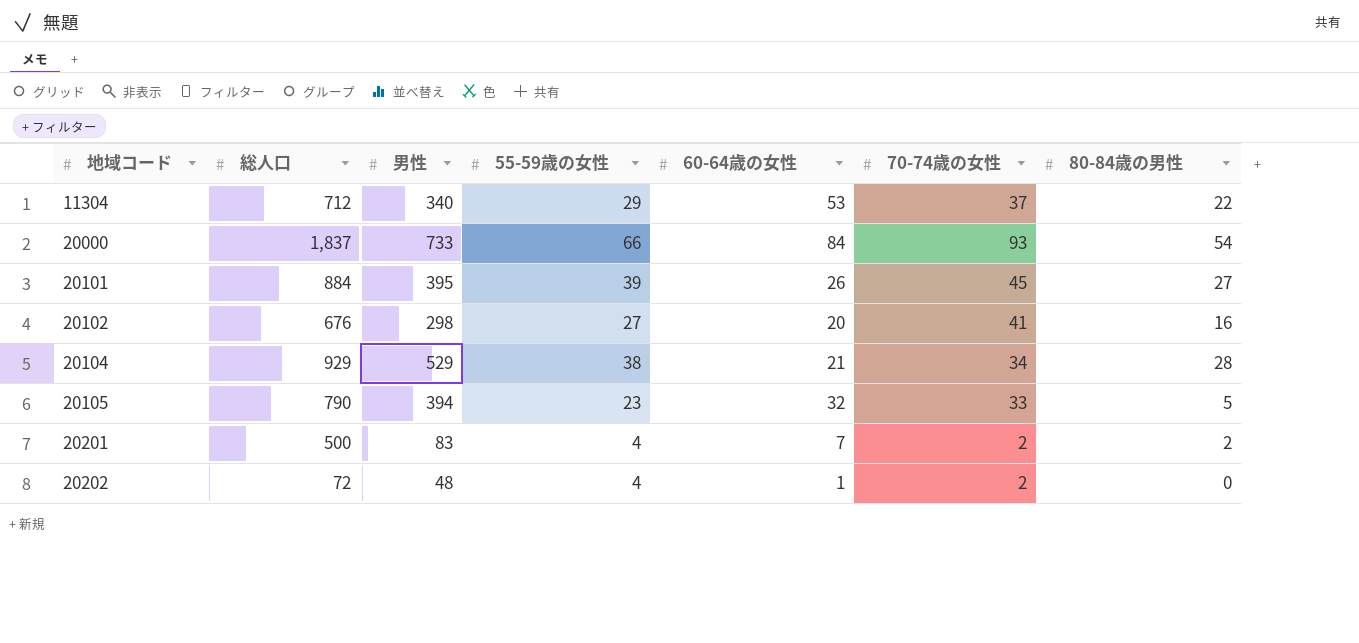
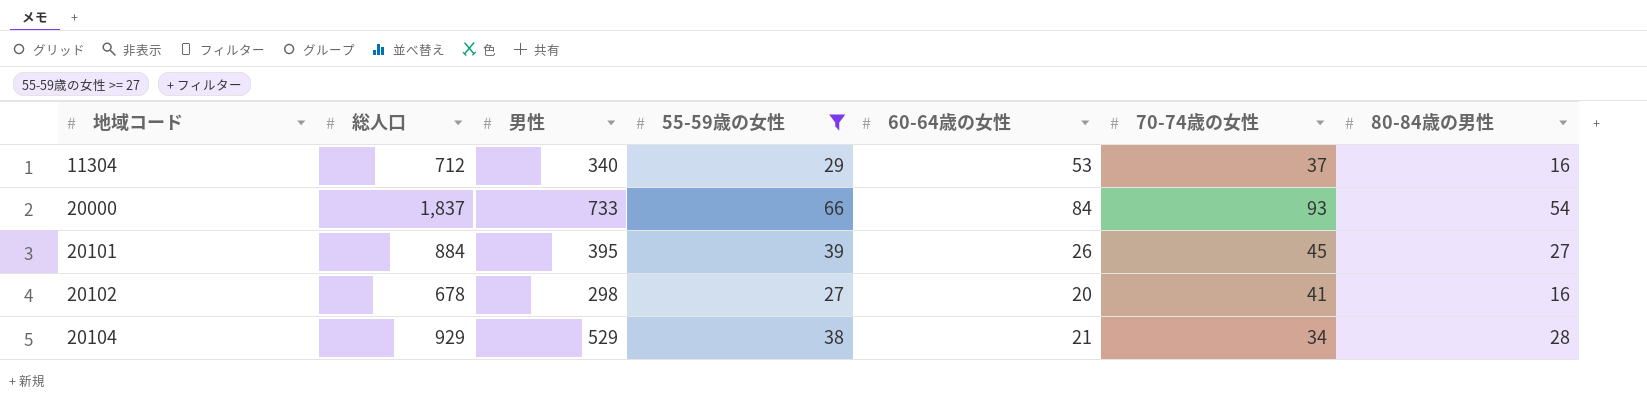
filter: none -> 55-59歳の女性 >= 27
11304 | 80-84歳の男性: 22 -> 16
20102 | 総人口: 676 -> 678

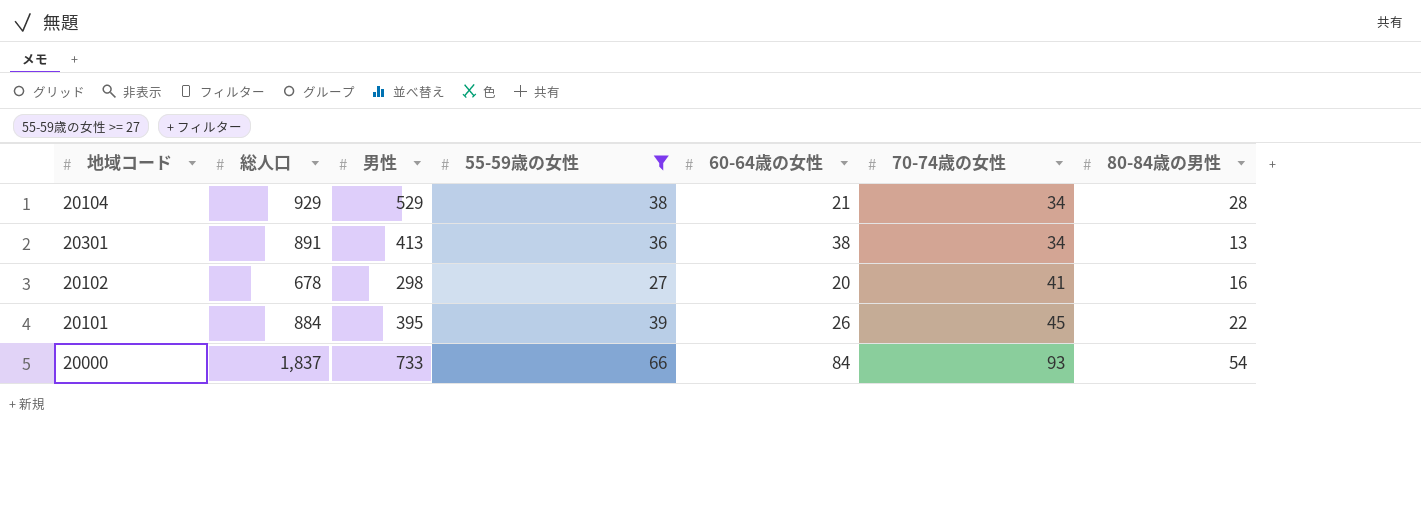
row order: 地域コード ascending -> 70-74歳の女性 ascending
row 11304: 712 | 340 | 29 | 53 | 37 | 16 -> none
row 20301: none -> 891 | 413 | 36 | 38 | 34 | 13
20101 | 80-84歳の男性: 27 -> 22

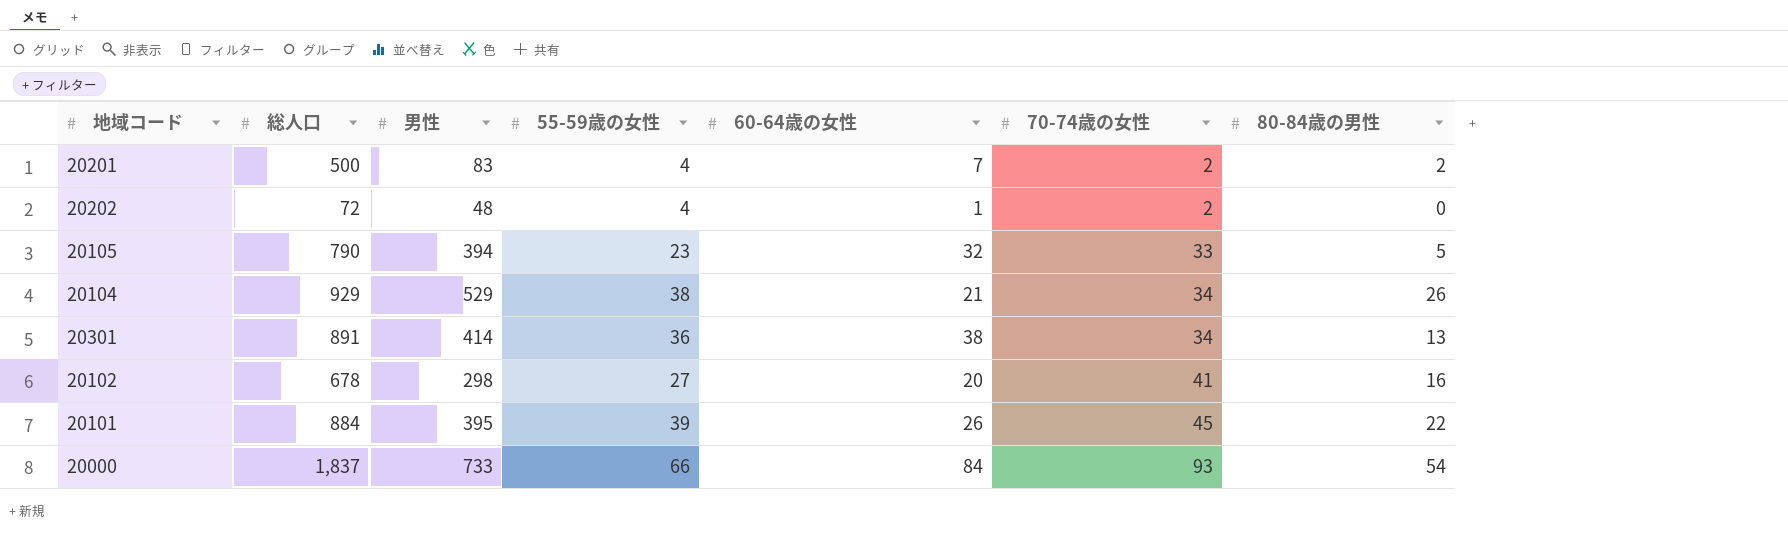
filter: 55-59歳の女性 >= 27 -> none
20104 | 80-84歳の男性: 28 -> 26
20301 | 男性: 413 -> 414

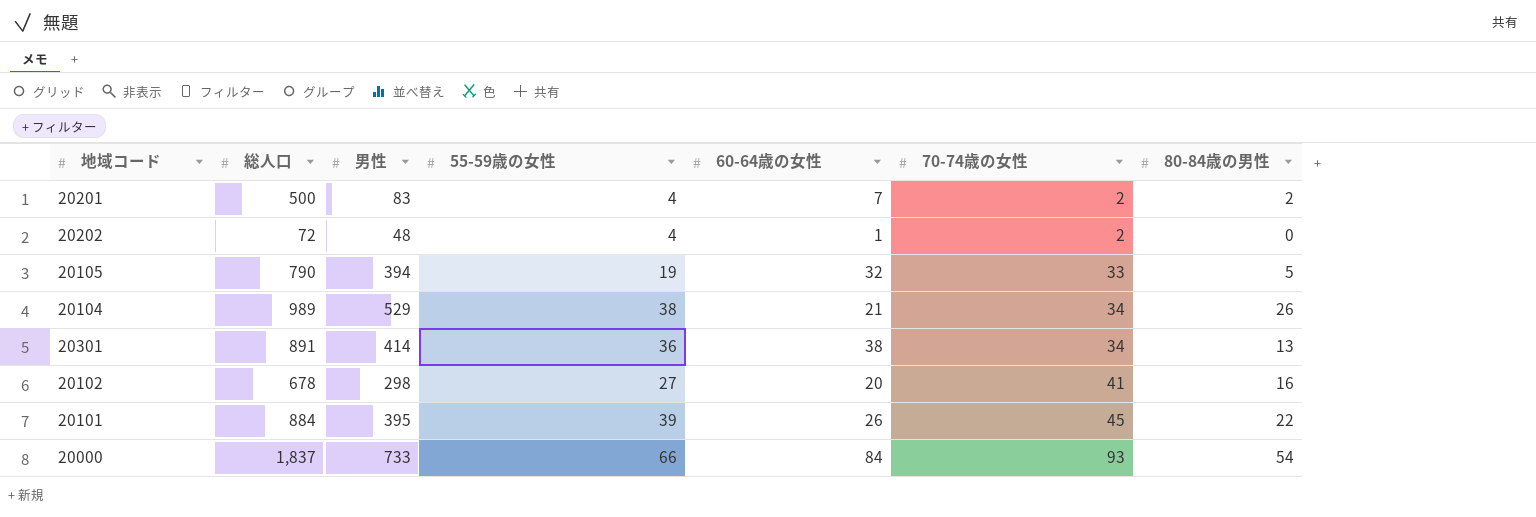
20105 | 55-59歳の女性: 23 -> 19
20104 | 総人口: 929 -> 989

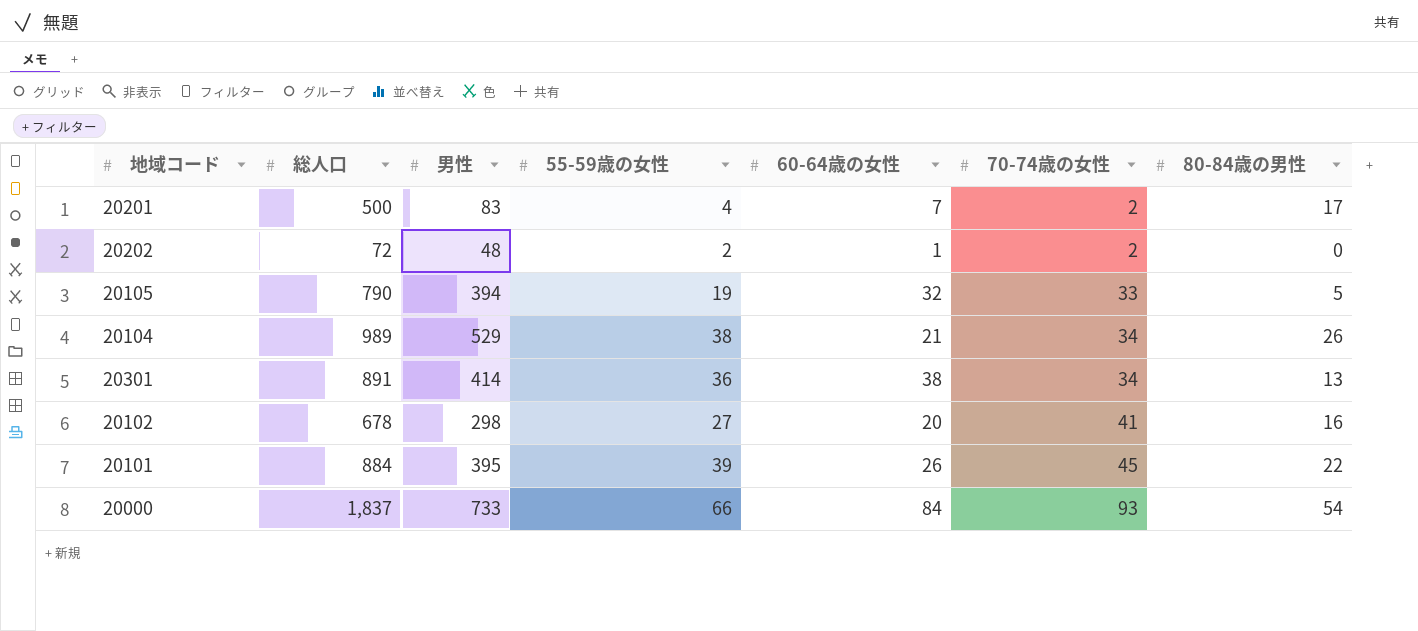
20201 | 80-84歳の男性: 2 -> 17
20202 | 55-59歳の女性: 4 -> 2

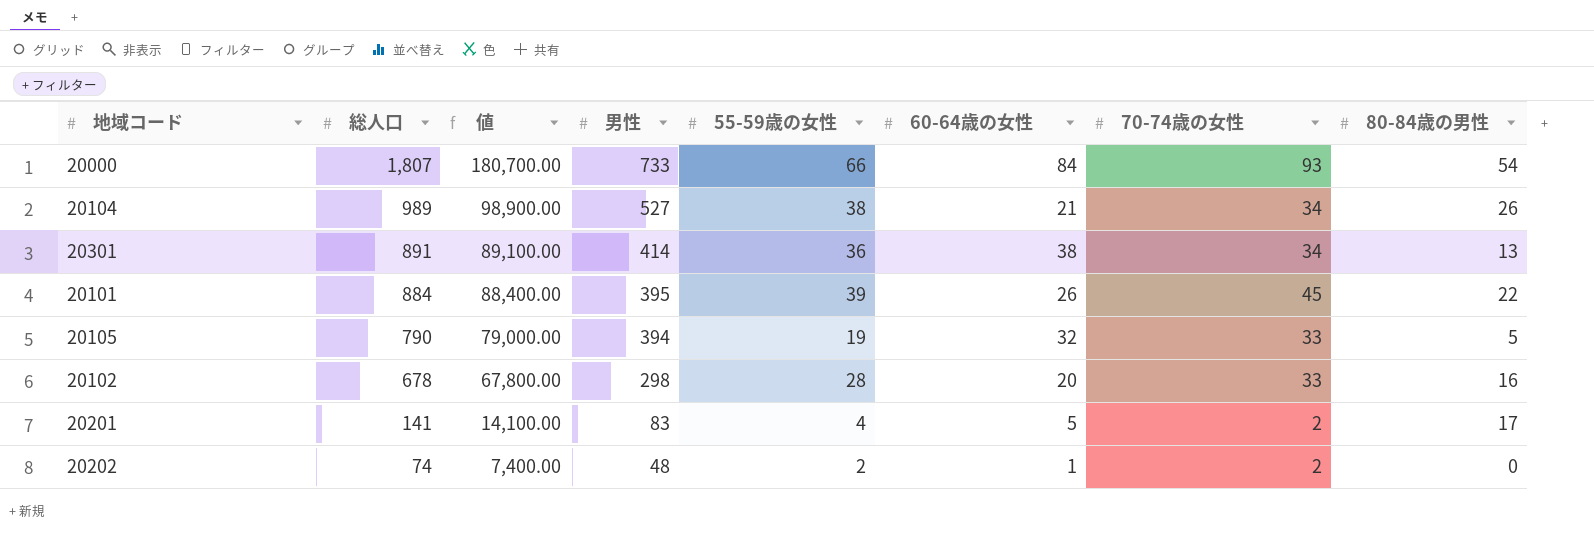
row order: 70-74歳の女性 ascending -> 総人口 descending
column 値 | formula: none -> [総人口] * 100
20000 | 総人口: 1,837 -> 1,807
20104 | 男性: 529 -> 527
20102 | 55-59歳の女性: 27 -> 28
20102 | 70-74歳の女性: 41 -> 33
20201 | 総人口: 500 -> 141
20201 | 60-64歳の女性: 7 -> 5
20202 | 総人口: 72 -> 74

